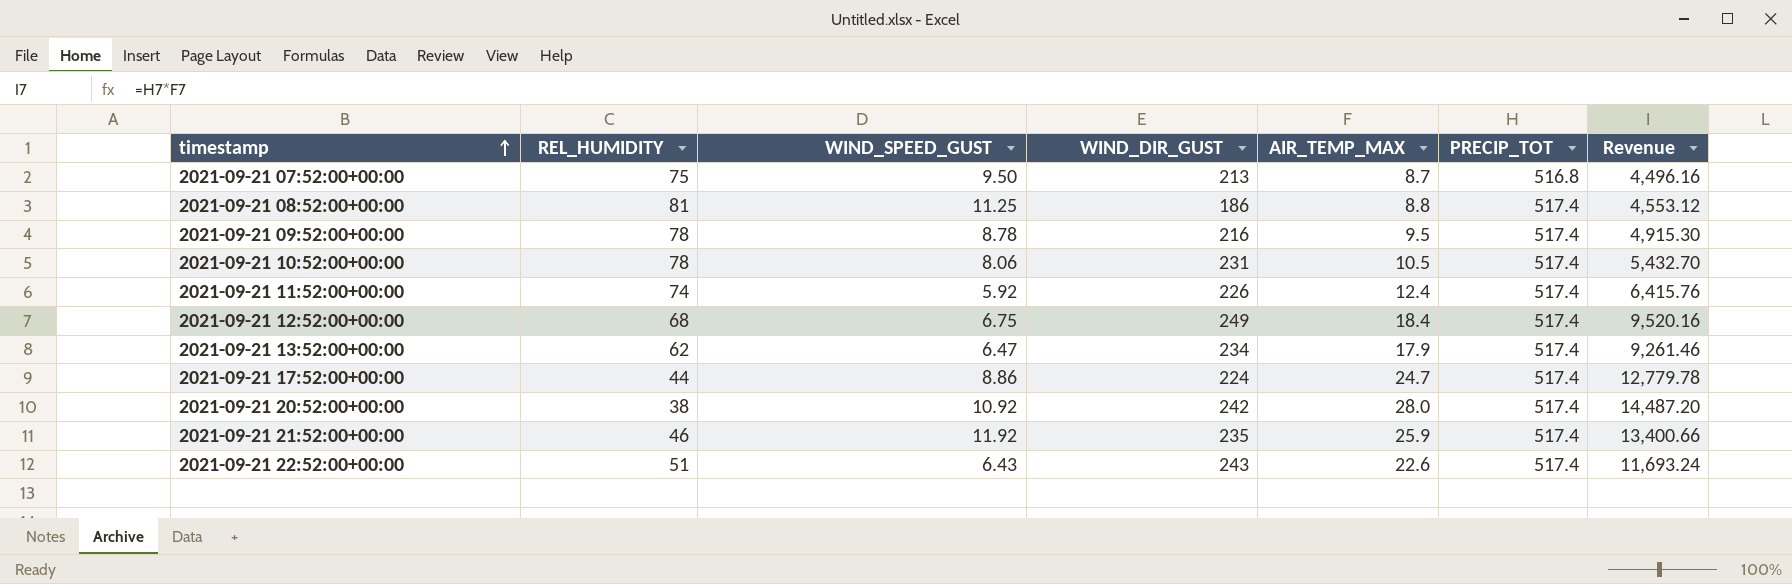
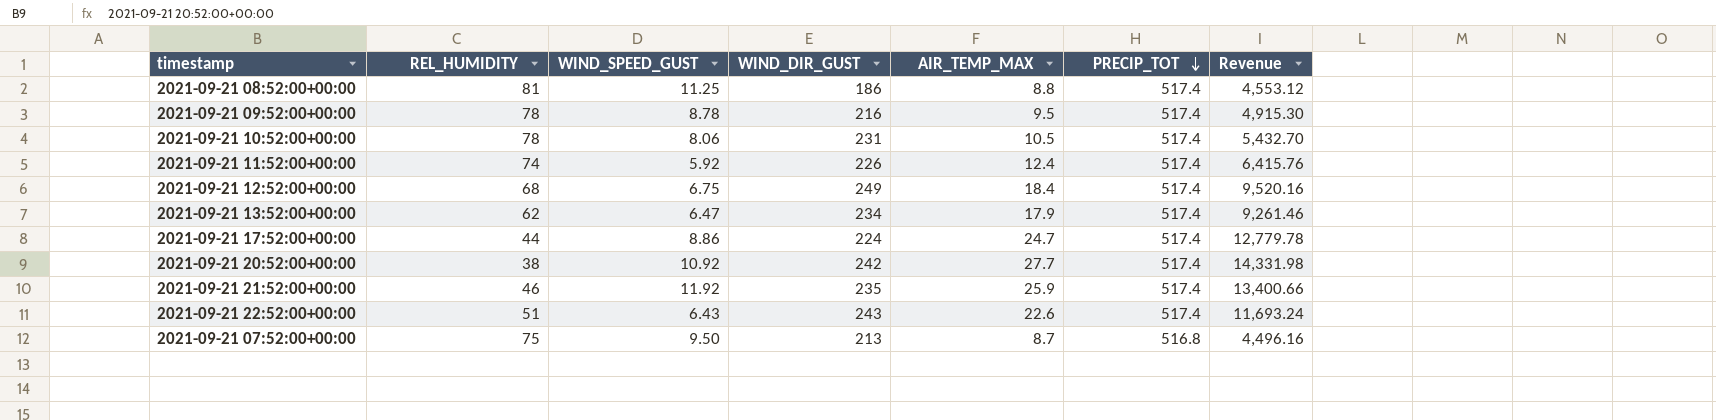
row order: timestamp ascending -> PRECIP_TOT descending
2021-09-21 20:52:00+00:00 | AIR_TEMP_MAX: 28.0 -> 27.7
2021-09-21 20:52:00+00:00 | Revenue: 14,487.20 -> 14,331.98

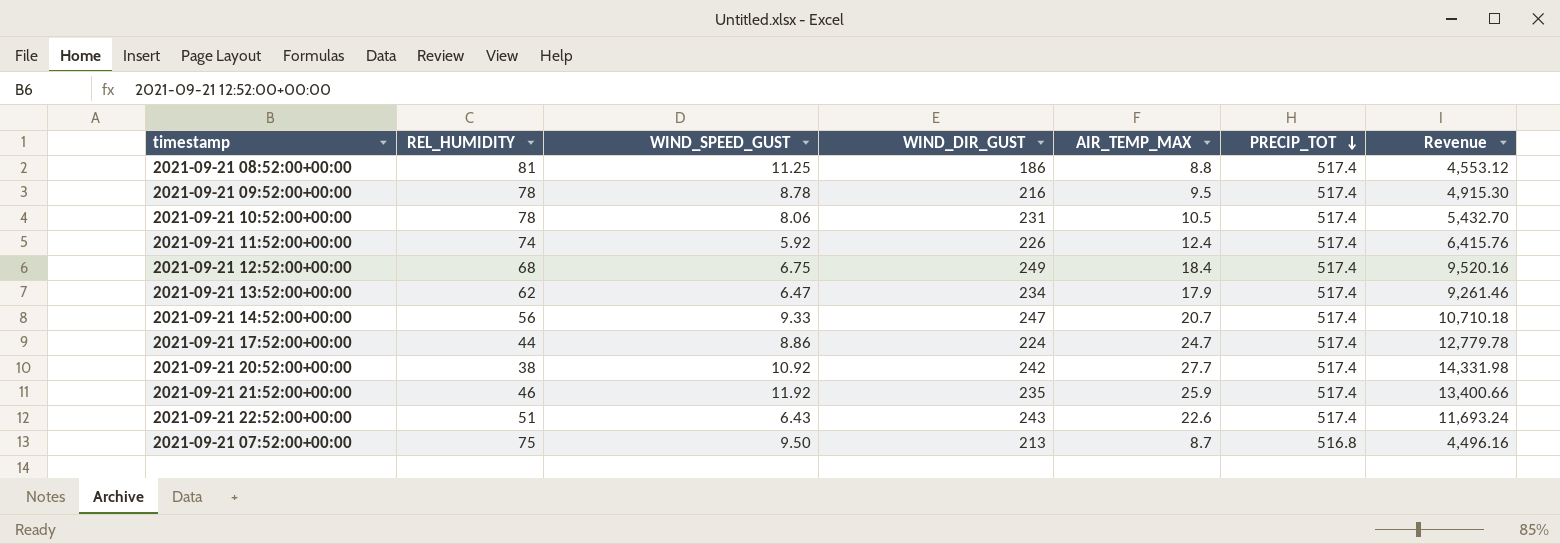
row 2021-09-21 14:52:00+00:00: none -> 56 | 9.33 | 247 | 20.7 | 517.4 | 10,710.18

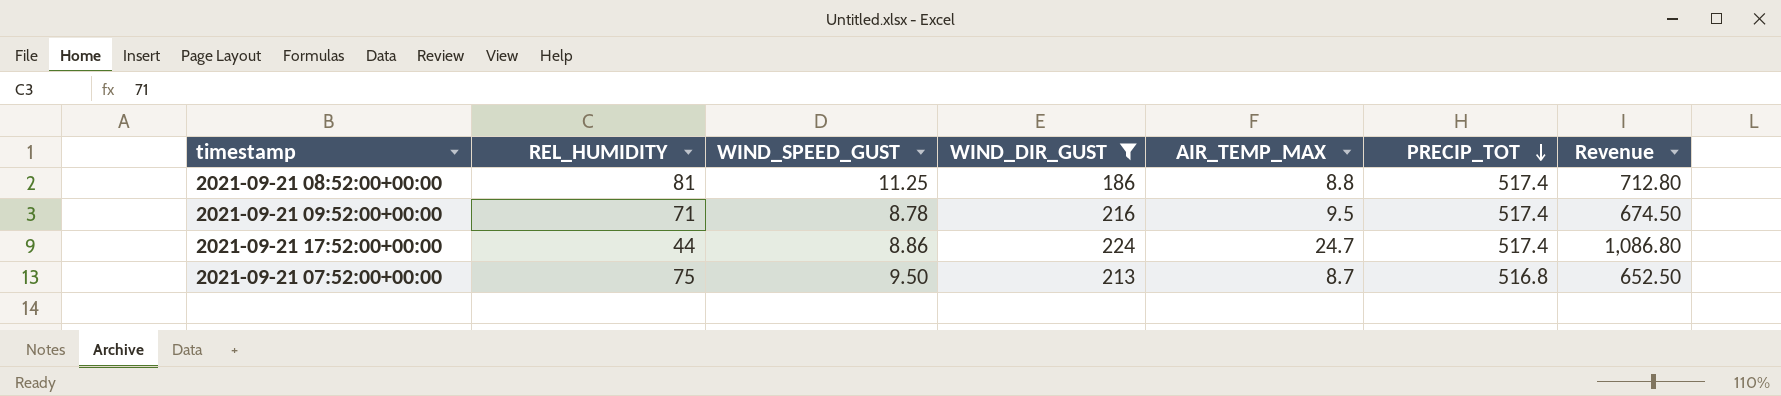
filter: none -> WIND_DIR_GUST <= 224
column Revenue | formula: [AIR_TEMP_MAX] * [PRECIP_TOT] -> [REL_HUMIDITY] * [AIR_TEMP_MAX]
2021-09-21 09:52:00+00:00 | REL_HUMIDITY: 78 -> 71

